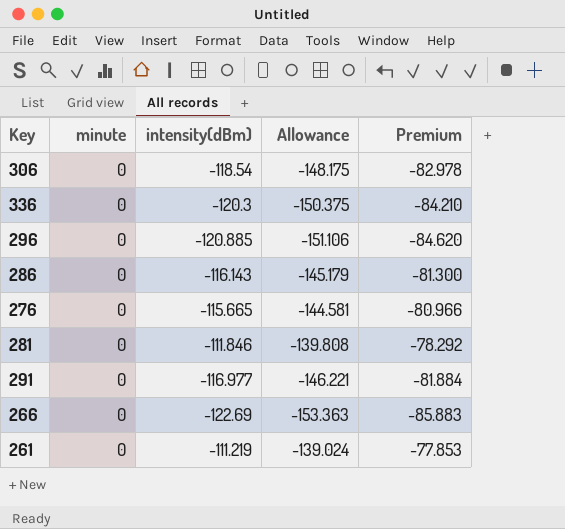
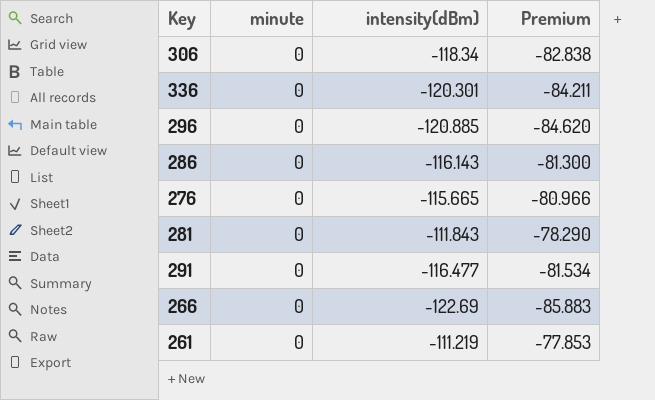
column Allowance | formula: [intensity(dBm)] * 1.25 -> none
306 | intensity(dBm): -118.54 -> -118.34
306 | Premium: -82.978 -> -82.838
336 | intensity(dBm): -120.3 -> -120.301
336 | Premium: -84.210 -> -84.211
281 | intensity(dBm): -111.846 -> -111.843
281 | Premium: -78.292 -> -78.290
291 | intensity(dBm): -116.977 -> -116.477
291 | Premium: -81.884 -> -81.534

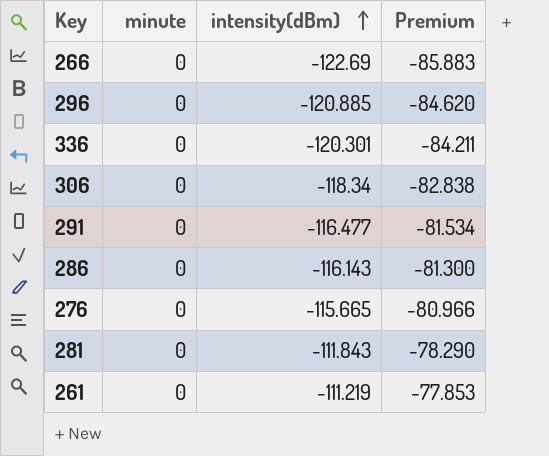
row order: none -> intensity(dBm) ascending

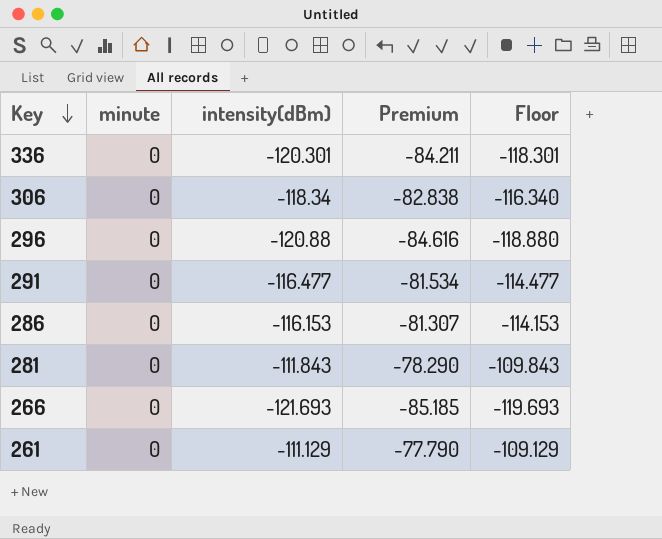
row order: intensity(dBm) ascending -> Key descending
column Floor | formula: none -> [intensity(dBm)] + 2
row 276: 0 | -115.665 | -80.966 -> none
296 | intensity(dBm): -120.885 -> -120.88
296 | Premium: -84.620 -> -84.616
286 | intensity(dBm): -116.143 -> -116.153
286 | Premium: -81.300 -> -81.307
266 | intensity(dBm): -122.69 -> -121.693
266 | Premium: -85.883 -> -85.185
261 | intensity(dBm): -111.219 -> -111.129
261 | Premium: -77.853 -> -77.790

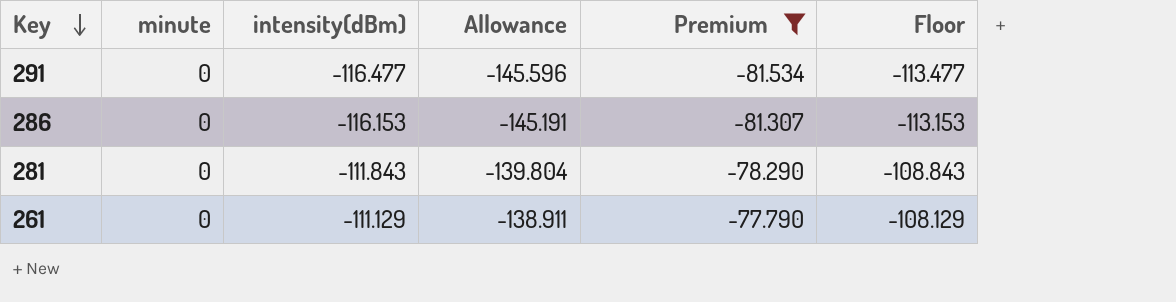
filter: none -> Premium >= -81.534
column Allowance | formula: none -> [intensity(dBm)] * 1.25
column Floor | formula: [intensity(dBm)] + 2 -> [intensity(dBm)] + 3

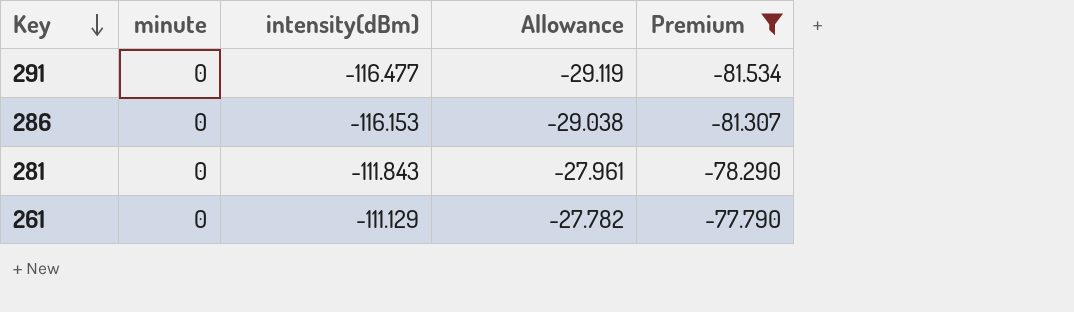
column Floor | formula: [intensity(dBm)] + 3 -> none
column Allowance | formula: [intensity(dBm)] * 1.25 -> [intensity(dBm)] * 0.25

